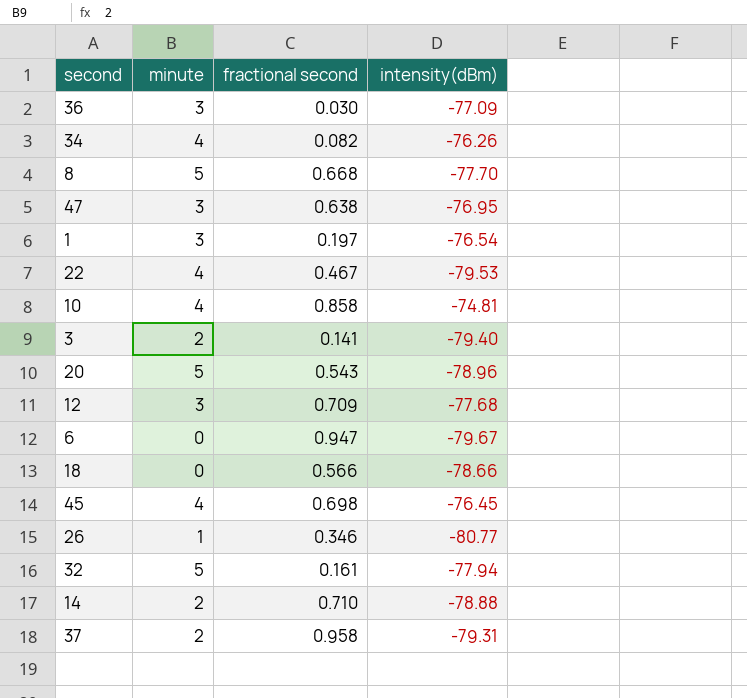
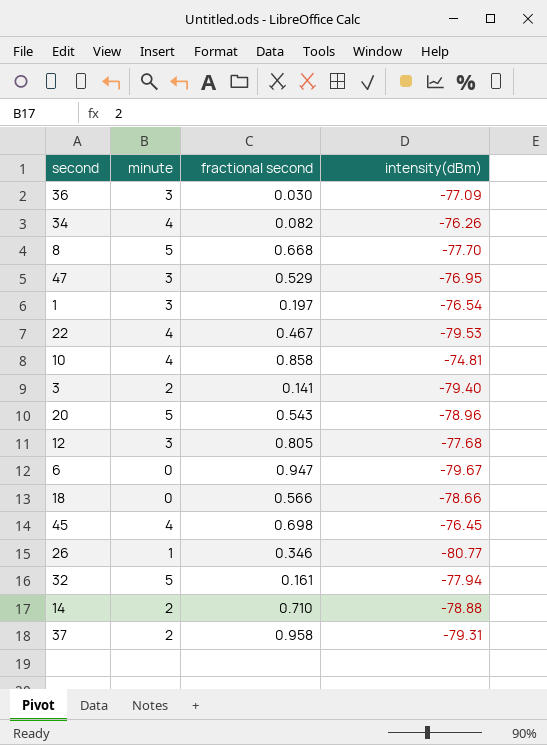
47 | fractional second: 0.638 -> 0.529
12 | fractional second: 0.709 -> 0.805

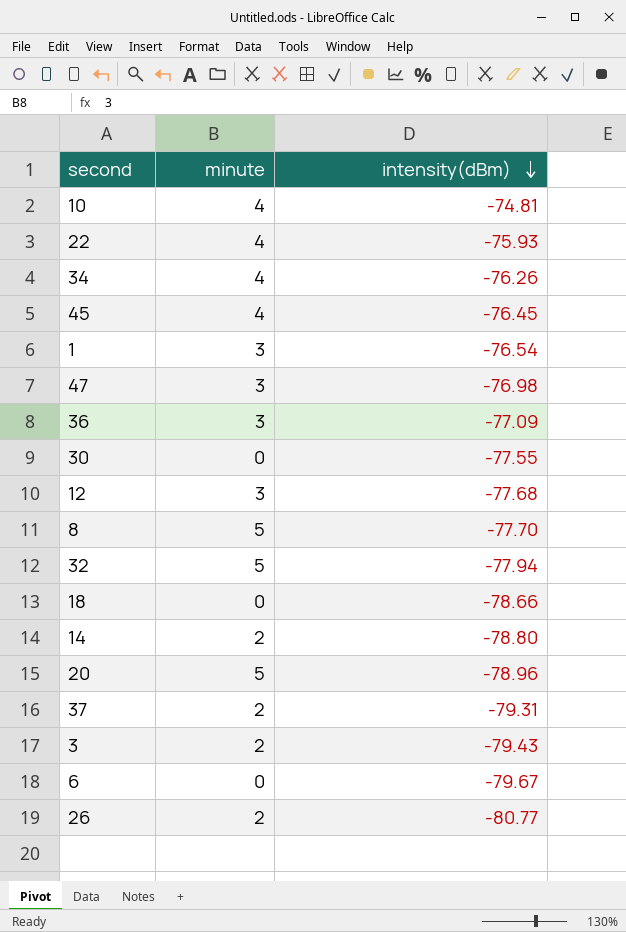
row order: none -> intensity(dBm) descending
column fractional second | position: 3 -> none
22 | intensity(dBm): -79.53 -> -75.93
47 | intensity(dBm): -76.95 -> -76.98
row 30: none -> 0 | -77.55
14 | intensity(dBm): -78.88 -> -78.80
3 | intensity(dBm): -79.40 -> -79.43
26 | minute: 1 -> 2

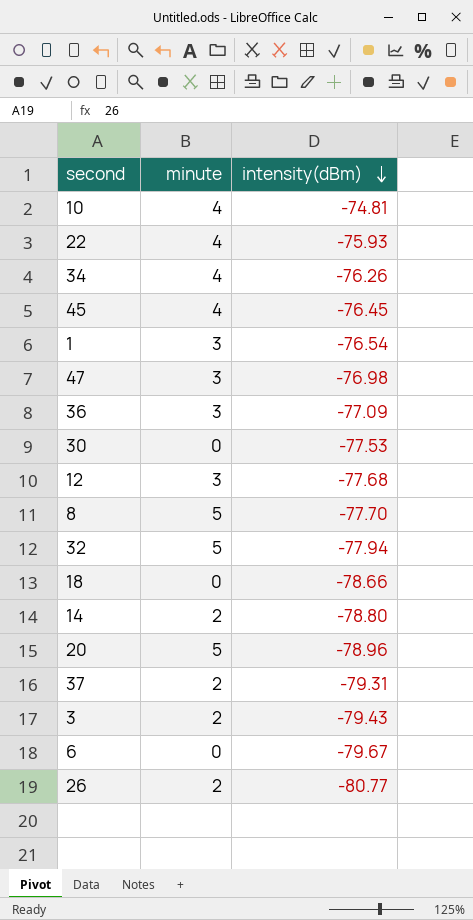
30 | intensity(dBm): -77.55 -> -77.53

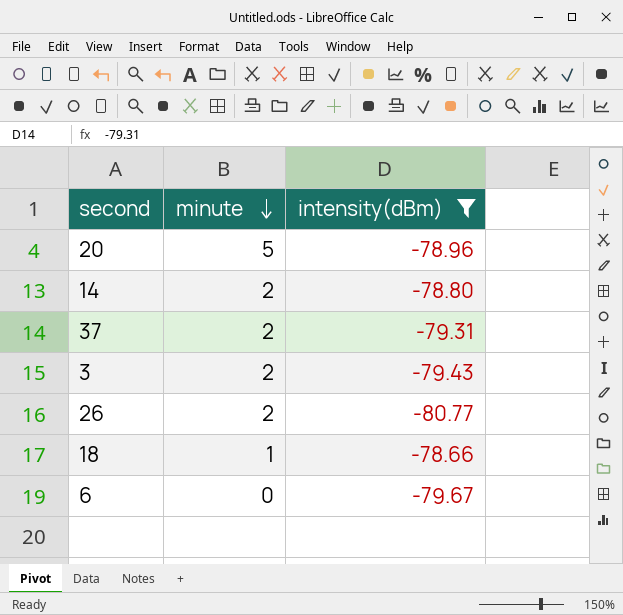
filter: none -> intensity(dBm) <= -78.66
row order: intensity(dBm) descending -> minute descending
18 | minute: 0 -> 1

